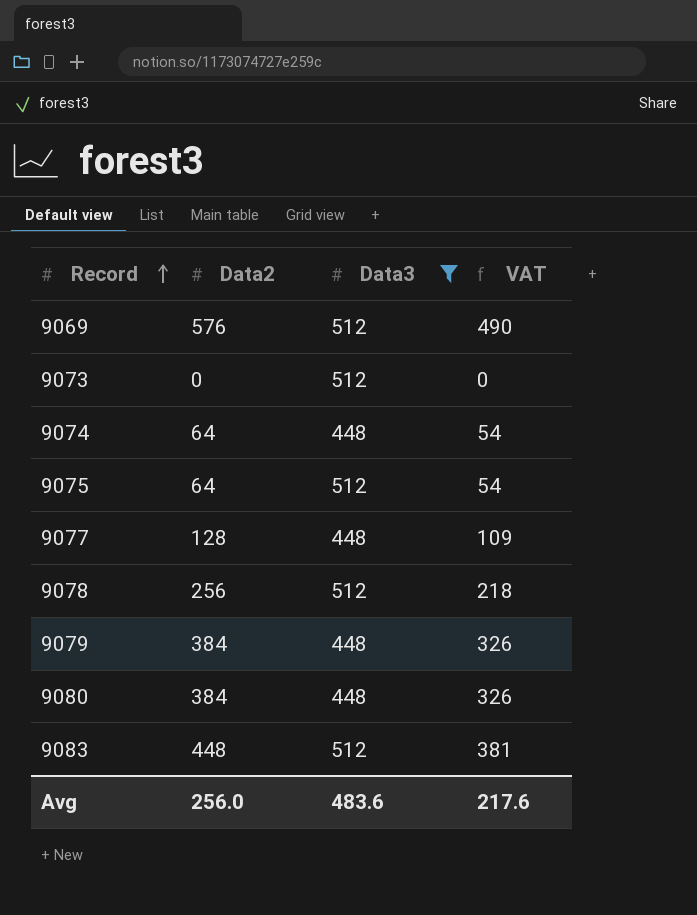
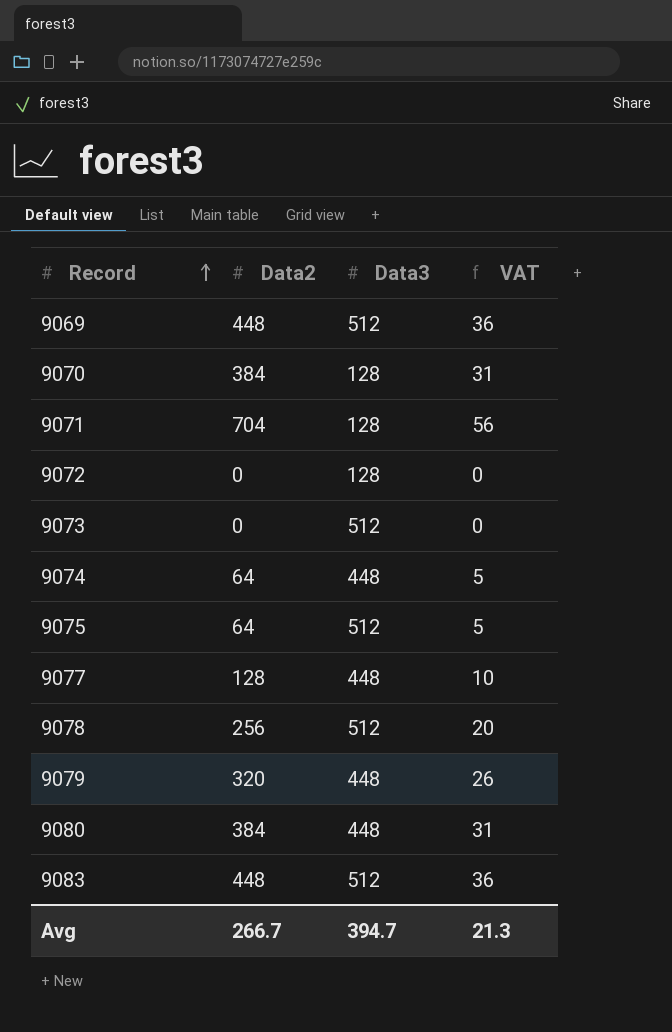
filter: Data3 != 128 -> none
column VAT | formula: [Data2] * 0.85 -> [Data2] * 0.08
9069 | Data2: 576 -> 448
9079 | Data2: 384 -> 320
Avg | Data2: 256.0 -> 266.7
Avg | Data3: 483.6 -> 394.7
Avg | VAT: 217.6 -> 21.3

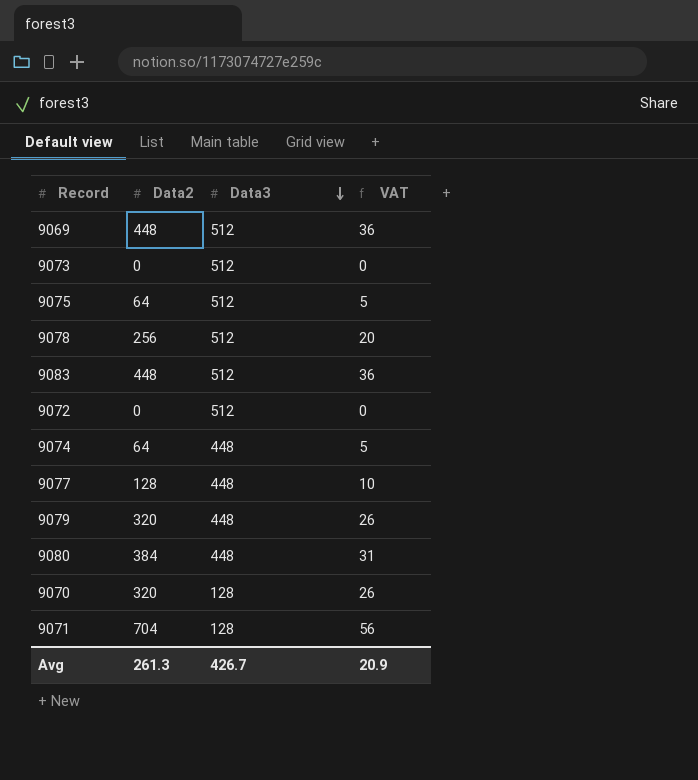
row order: Record ascending -> Data3 descending
9072 | Data3: 128 -> 512
9070 | Data2: 384 -> 320
9070 | VAT: 31 -> 26
Avg | Data2: 266.7 -> 261.3
Avg | Data3: 394.7 -> 426.7
Avg | VAT: 21.3 -> 20.9

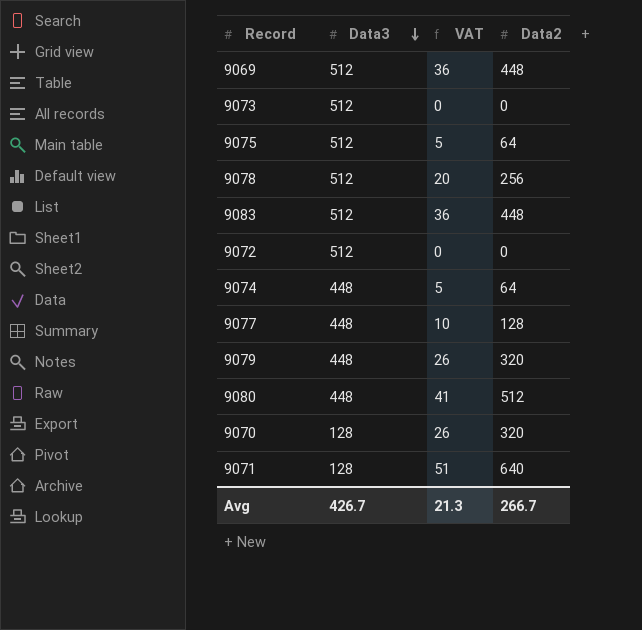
column Data2 | position: 2 -> 4
9080 | VAT: 31 -> 41
9080 | Data2: 384 -> 512
9071 | VAT: 56 -> 51
9071 | Data2: 704 -> 640
Avg | VAT: 20.9 -> 21.3
Avg | Data2: 261.3 -> 266.7

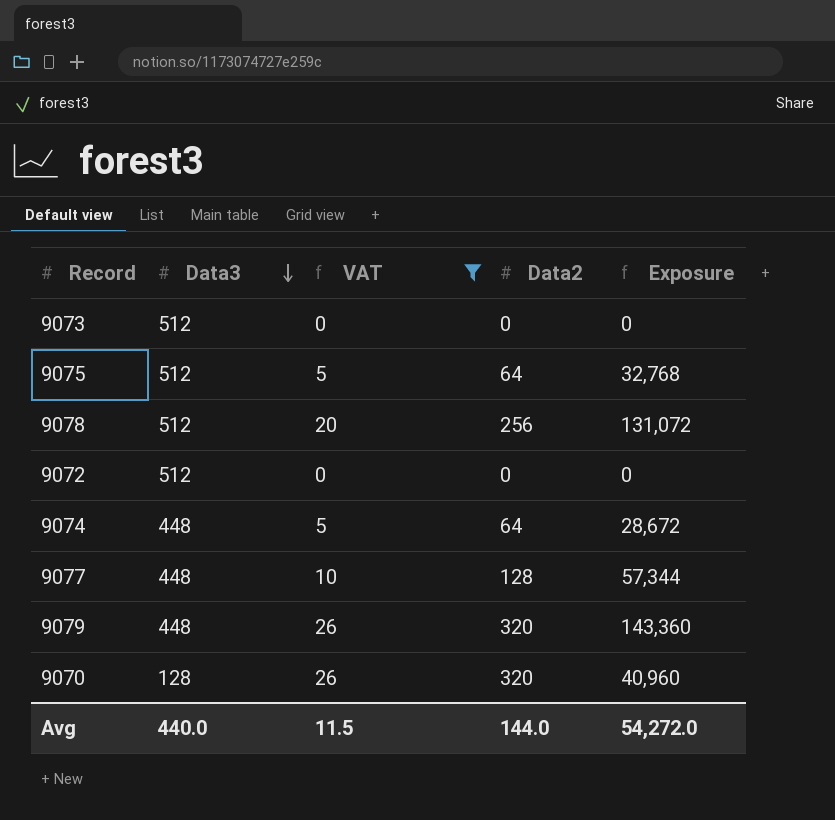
filter: none -> VAT <= 26
column Exposure | formula: none -> [Data3] * [Data2]
Avg | Data3: 426.7 -> 440.0
Avg | VAT: 21.3 -> 11.5
Avg | Data2: 266.7 -> 144.0

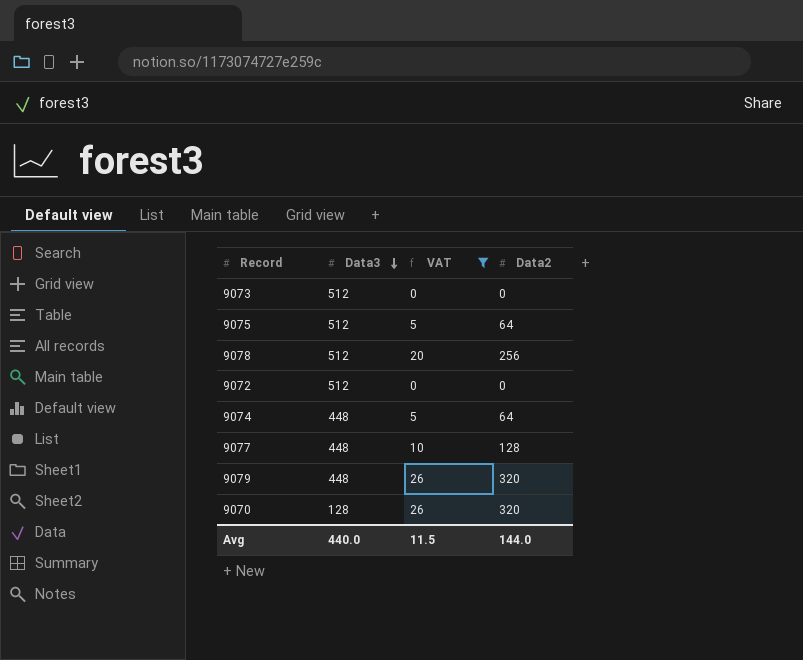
column Exposure | formula: [Data3] * [Data2] -> none

